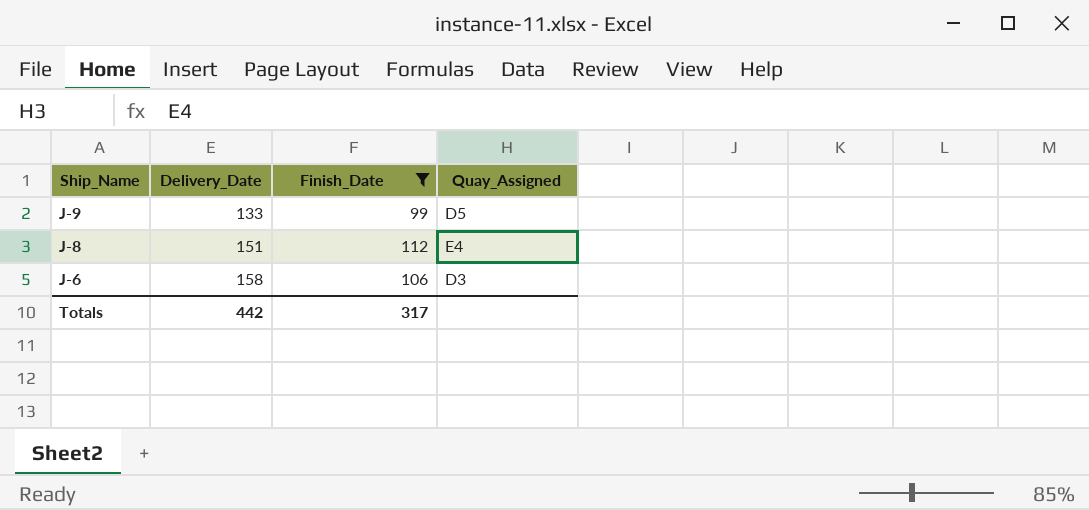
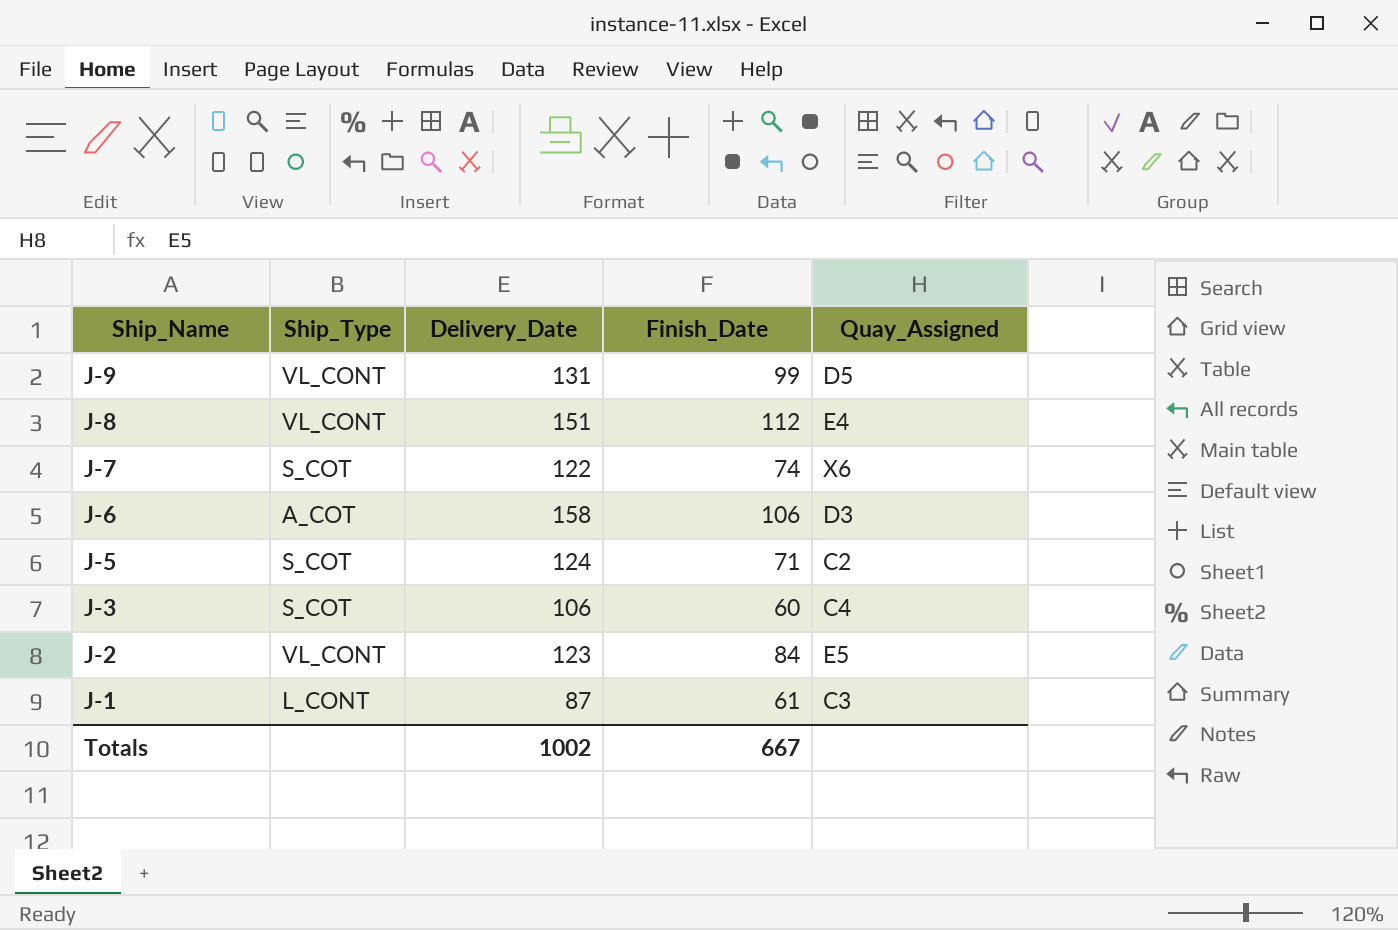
filter: Finish_Date >= 99 -> none
column Ship_Type | position: none -> 2
J-9 | Delivery_Date: 133 -> 131
Totals | Delivery_Date: 442 -> 1002
Totals | Finish_Date: 317 -> 667

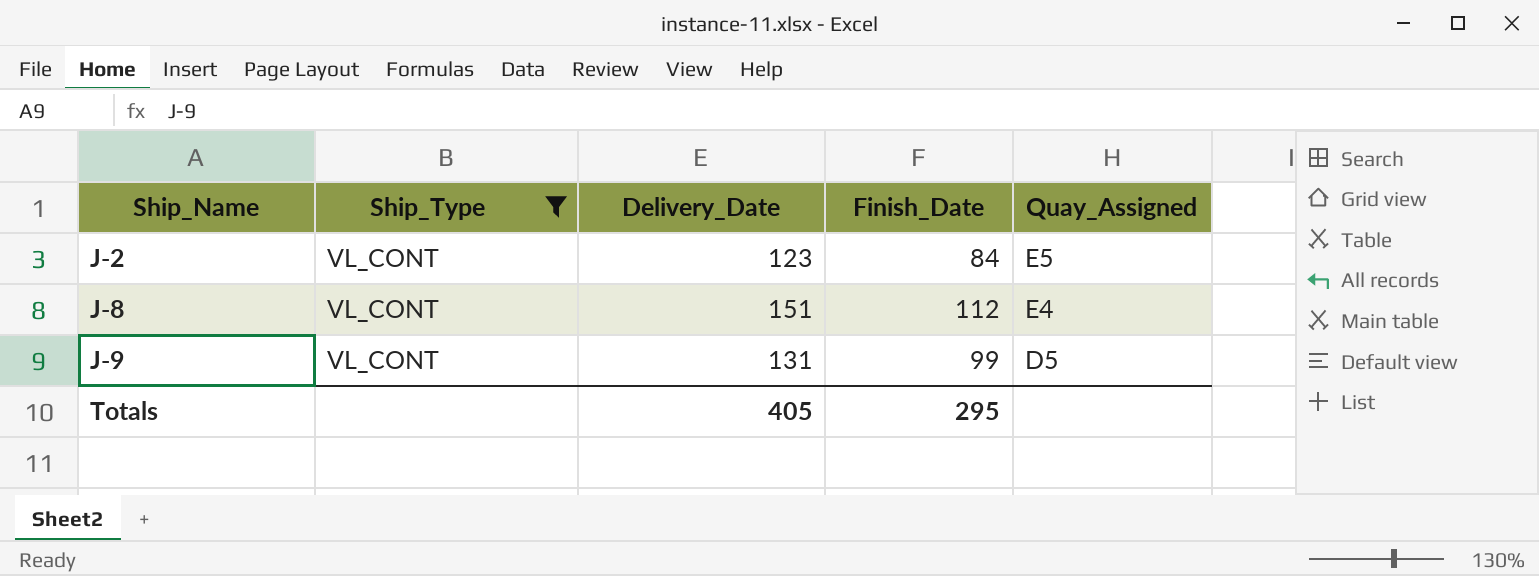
filter: none -> Ship_Type = VL_CONT
row order: Ship_Name descending -> Ship_Name ascending
Totals | Delivery_Date: 1002 -> 405
Totals | Finish_Date: 667 -> 295

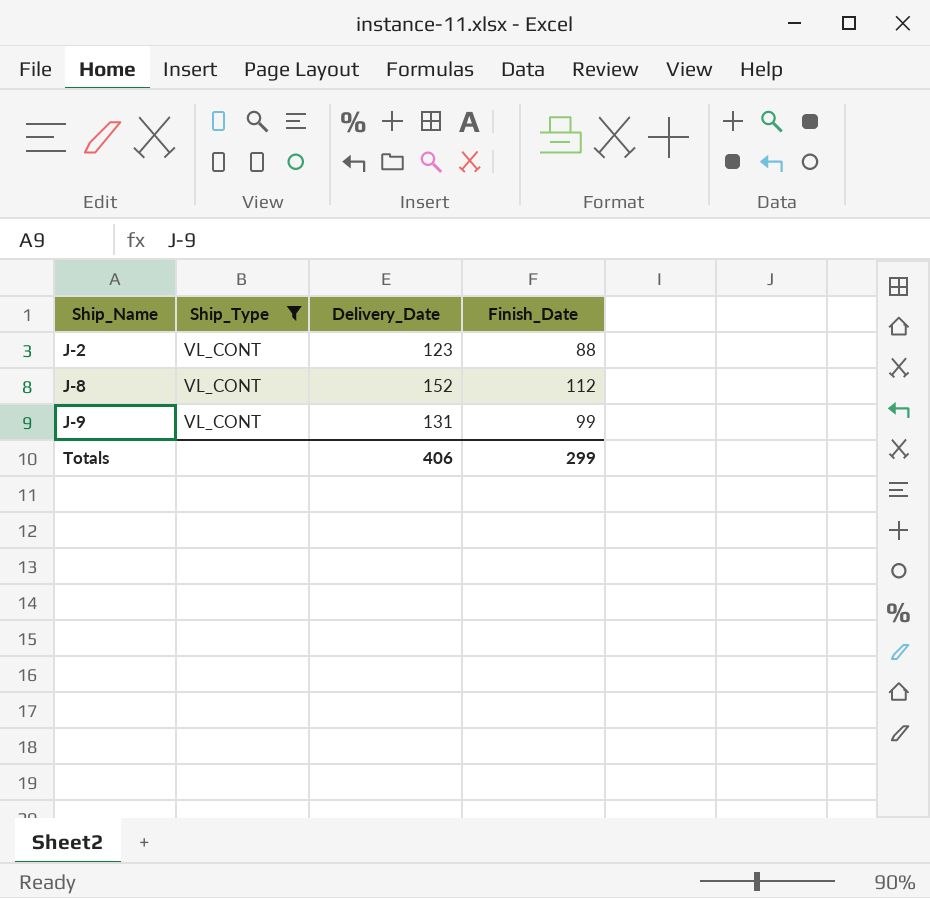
column Quay_Assigned | position: 5 -> none
J-2 | Finish_Date: 84 -> 88
J-8 | Delivery_Date: 151 -> 152
Totals | Delivery_Date: 405 -> 406
Totals | Finish_Date: 295 -> 299

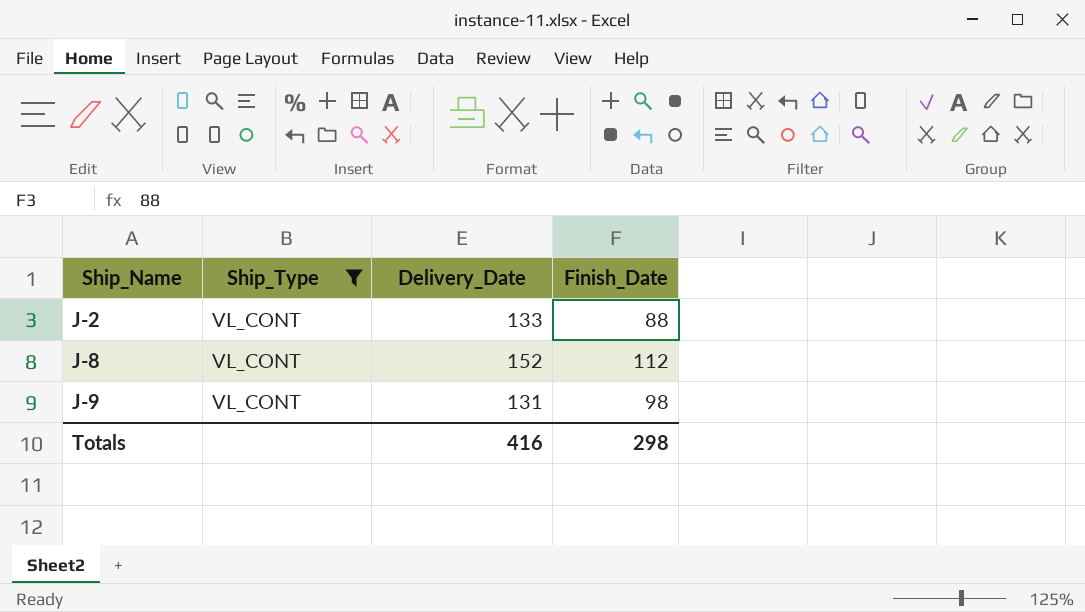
J-2 | Delivery_Date: 123 -> 133
J-9 | Finish_Date: 99 -> 98
Totals | Delivery_Date: 406 -> 416
Totals | Finish_Date: 299 -> 298

